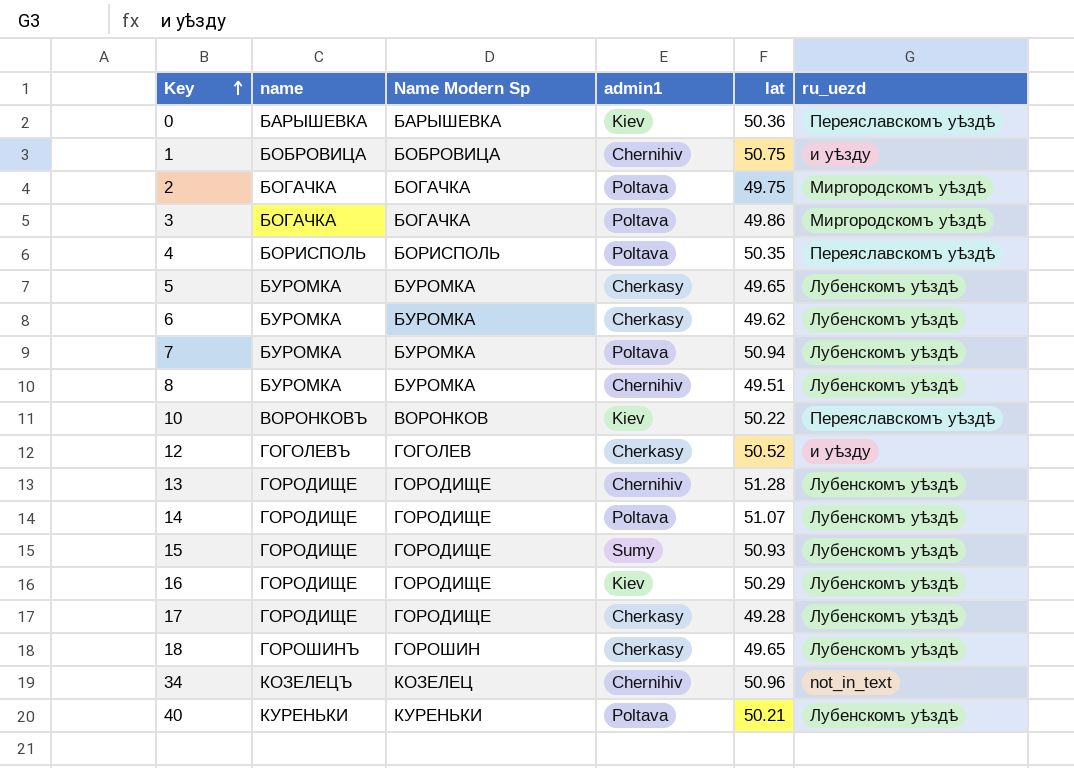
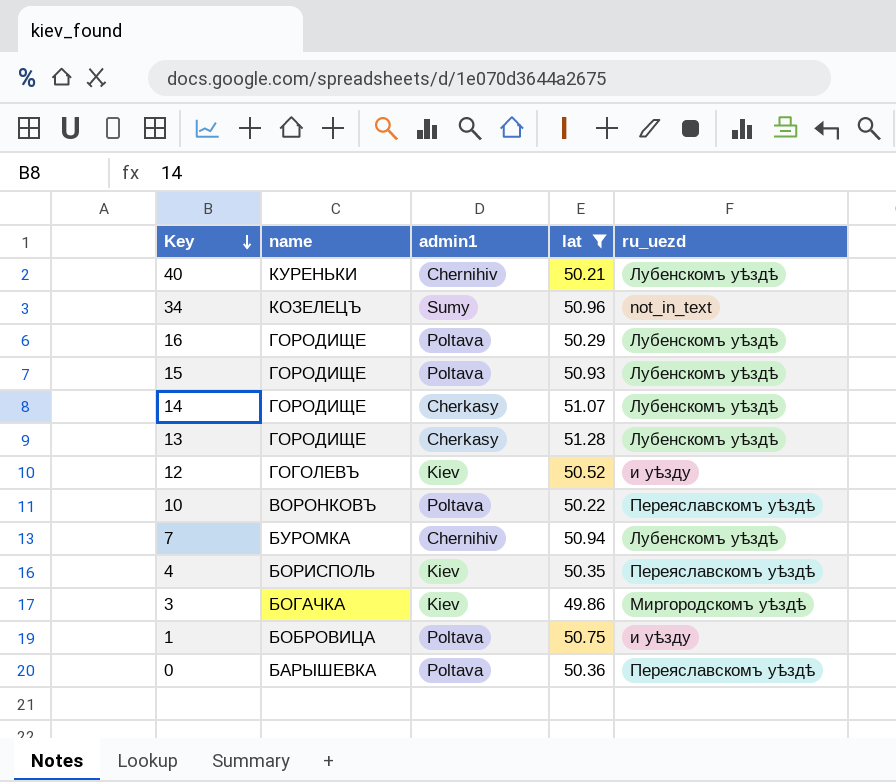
filter: none -> lat >= 49.86
row order: Key ascending -> Key descending
column Name Modern Sp | position: 3 -> none
40 | admin1: Poltava -> Chernihiv
34 | admin1: Chernihiv -> Sumy
16 | admin1: Kiev -> Poltava
15 | admin1: Sumy -> Poltava
14 | admin1: Poltava -> Cherkasy
13 | admin1: Chernihiv -> Cherkasy
12 | admin1: Cherkasy -> Kiev
10 | admin1: Kiev -> Poltava
7 | admin1: Poltava -> Chernihiv
4 | admin1: Poltava -> Kiev
3 | admin1: Poltava -> Kiev
1 | admin1: Chernihiv -> Poltava
0 | admin1: Kiev -> Poltava

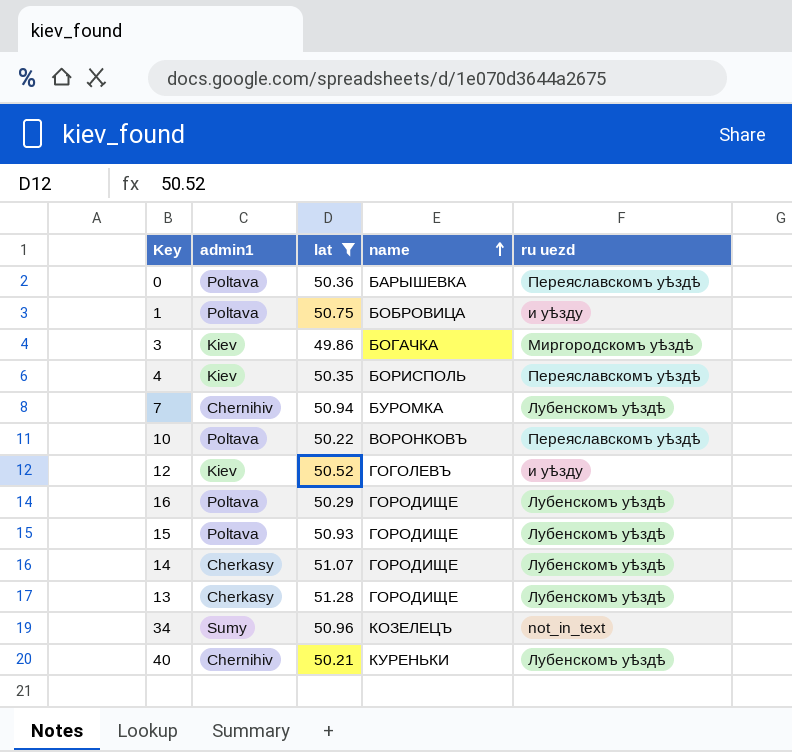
row order: Key descending -> name ascending
column name | position: 2 -> 4
column name: ru_uezd -> ru uezd

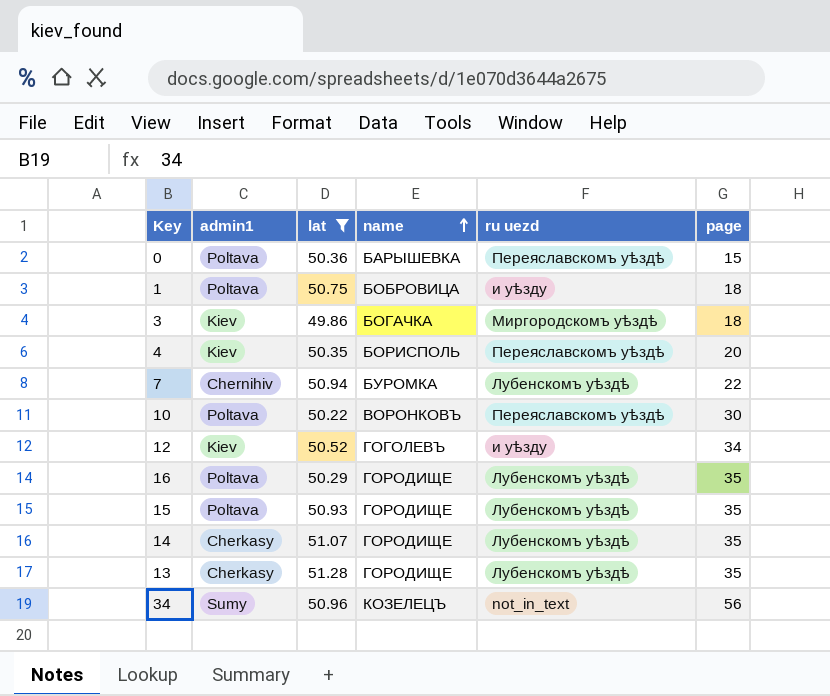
column page | position: none -> 6
row 40: Chernihiv | 50.21 | КУРЕНЬКИ | Лубенскомъ уѣздѣ -> none

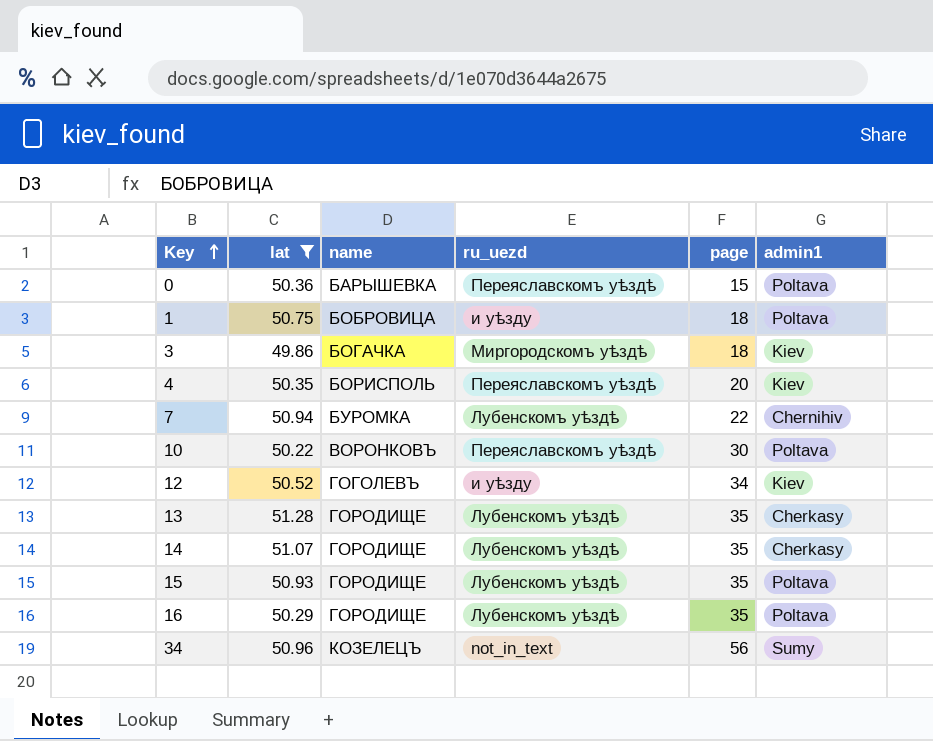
row order: name ascending -> Key ascending
column name: ru uezd -> ru_uezd
column admin1 | position: 2 -> 6

